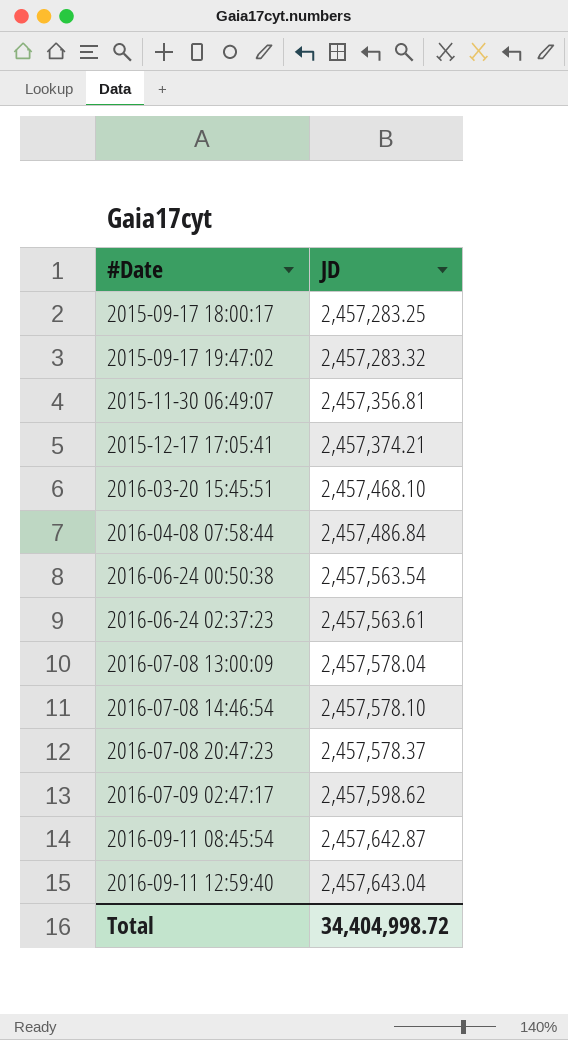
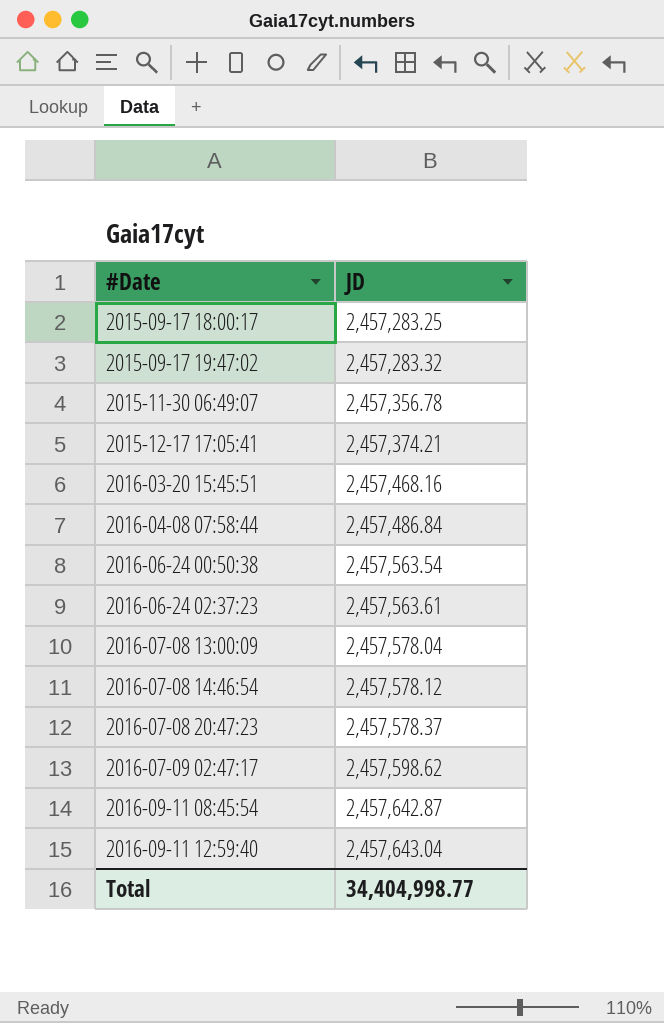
2015-11-30 06:49:07 | JD: 2,457,356.81 -> 2,457,356.78
2016-03-20 15:45:51 | JD: 2,457,468.10 -> 2,457,468.16
2016-07-08 14:46:54 | JD: 2,457,578.10 -> 2,457,578.12
Total | JD: 34,404,998.72 -> 34,404,998.77

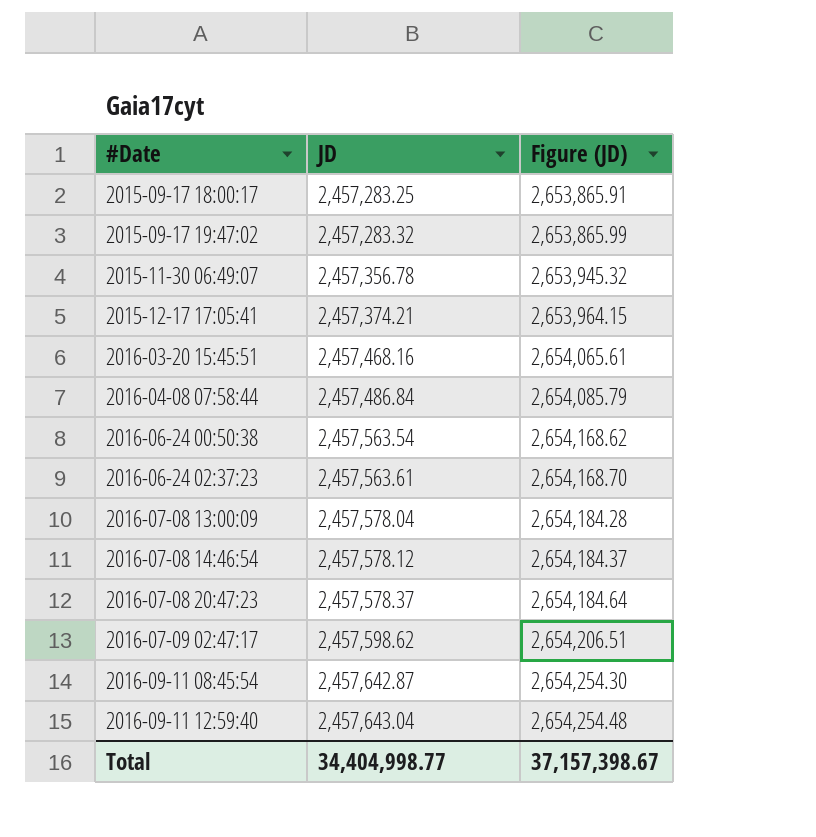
column Figure (JD) | formula: none -> [JD] * 1.08

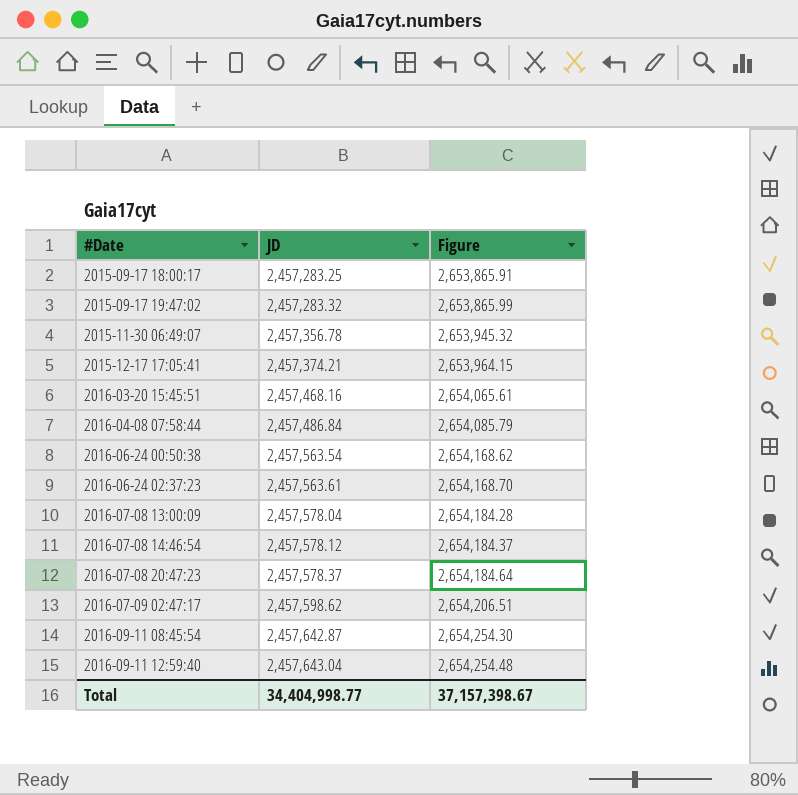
column name: Figure (JD) -> Figure

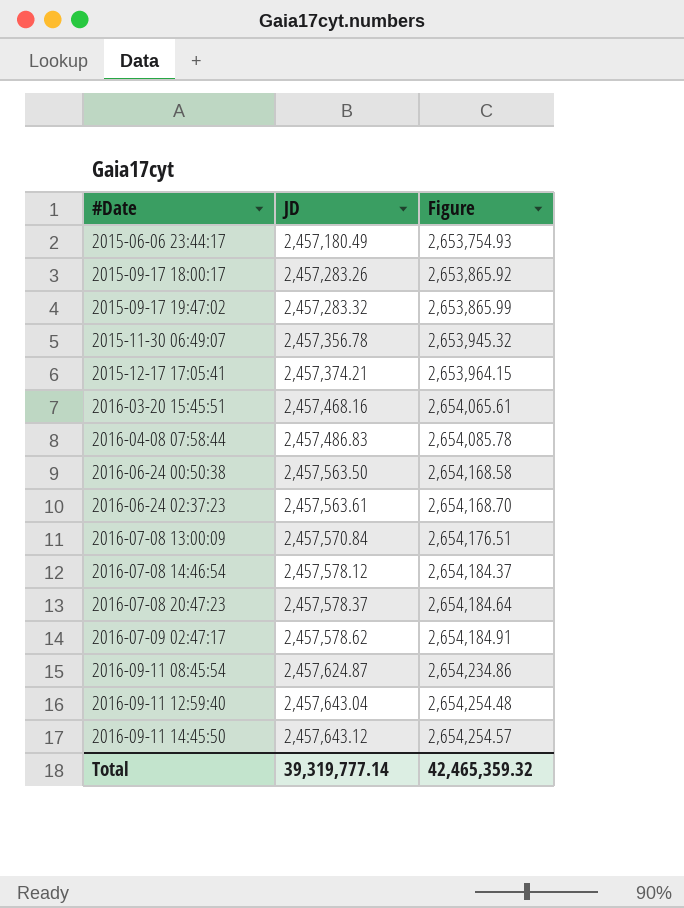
row 2015-06-06 23:44:17: none -> 2,457,180.49 | 2,653,754.93
2015-09-17 18:00:17 | JD: 2,457,283.25 -> 2,457,283.26
2015-09-17 18:00:17 | Figure: 2,653,865.91 -> 2,653,865.92
2016-04-08 07:58:44 | JD: 2,457,486.84 -> 2,457,486.83
2016-04-08 07:58:44 | Figure: 2,654,085.79 -> 2,654,085.78
2016-06-24 00:50:38 | JD: 2,457,563.54 -> 2,457,563.50
2016-06-24 00:50:38 | Figure: 2,654,168.62 -> 2,654,168.58
2016-07-08 13:00:09 | JD: 2,457,578.04 -> 2,457,570.84
2016-07-08 13:00:09 | Figure: 2,654,184.28 -> 2,654,176.51
2016-07-09 02:47:17 | JD: 2,457,598.62 -> 2,457,578.62
2016-07-09 02:47:17 | Figure: 2,654,206.51 -> 2,654,184.91
2016-09-11 08:45:54 | JD: 2,457,642.87 -> 2,457,624.87
2016-09-11 08:45:54 | Figure: 2,654,254.30 -> 2,654,234.86
row 2016-09-11 14:45:50: none -> 2,457,643.12 | 2,654,254.57
Total | JD: 34,404,998.77 -> 39,319,777.14
Total | Figure: 37,157,398.67 -> 42,465,359.32

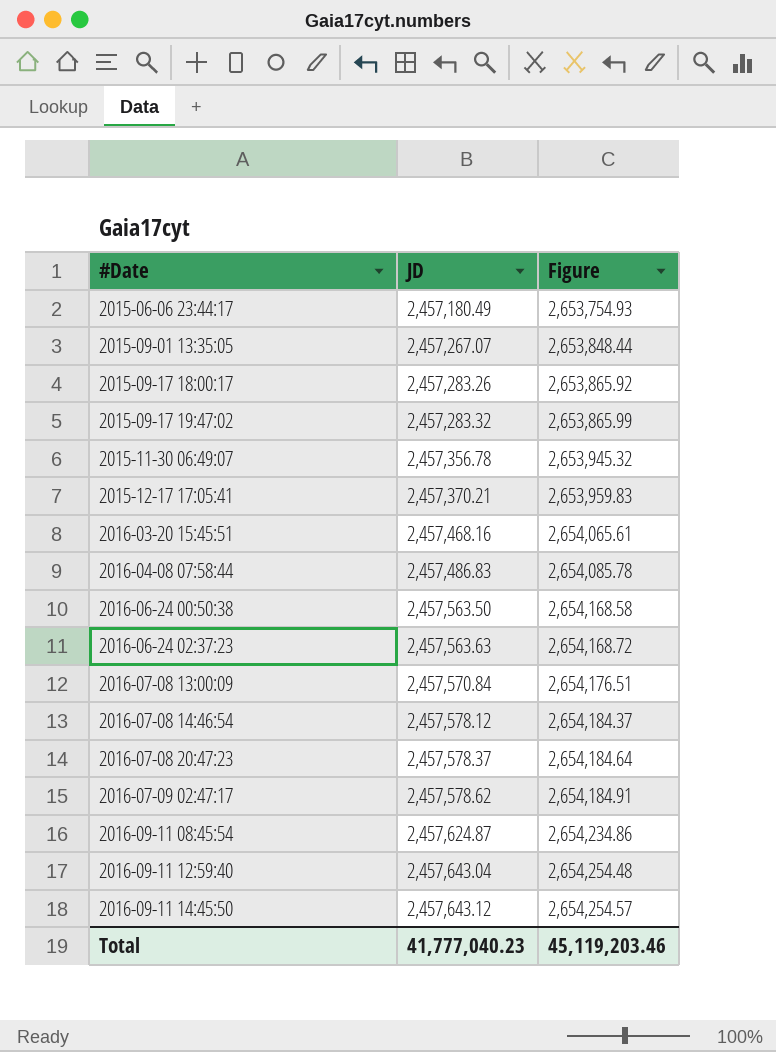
row 2015-09-01 13:35:05: none -> 2,457,267.07 | 2,653,848.44
2015-12-17 17:05:41 | JD: 2,457,374.21 -> 2,457,370.21
2015-12-17 17:05:41 | Figure: 2,653,964.15 -> 2,653,959.83
2016-06-24 02:37:23 | JD: 2,457,563.61 -> 2,457,563.63
2016-06-24 02:37:23 | Figure: 2,654,168.70 -> 2,654,168.72
Total | JD: 39,319,777.14 -> 41,777,040.23
Total | Figure: 42,465,359.32 -> 45,119,203.46

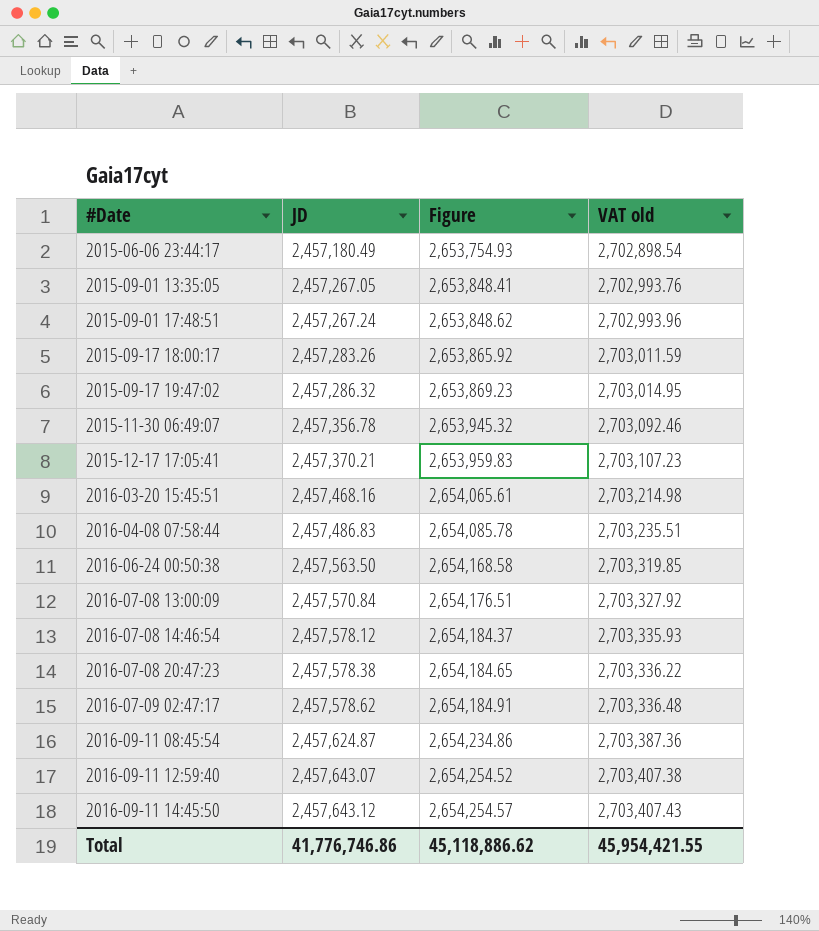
column VAT old | formula: none -> [JD] * 1.1
row 2016-06-24 02:37:23: 2,457,563.63 | 2,654,168.72 -> none
2015-09-01 13:35:05 | JD: 2,457,267.07 -> 2,457,267.05
2015-09-01 13:35:05 | Figure: 2,653,848.44 -> 2,653,848.41
row 2015-09-01 17:48:51: none -> 2,457,267.24 | 2,653,848.62 | 2,702,993.96
2015-09-17 19:47:02 | JD: 2,457,283.32 -> 2,457,286.32
2015-09-17 19:47:02 | Figure: 2,653,865.99 -> 2,653,869.23
2016-07-08 20:47:23 | JD: 2,457,578.37 -> 2,457,578.38
2016-07-08 20:47:23 | Figure: 2,654,184.64 -> 2,654,184.65
2016-09-11 12:59:40 | JD: 2,457,643.04 -> 2,457,643.07
2016-09-11 12:59:40 | Figure: 2,654,254.48 -> 2,654,254.52
Total | JD: 41,777,040.23 -> 41,776,746.86
Total | Figure: 45,119,203.46 -> 45,118,886.62

